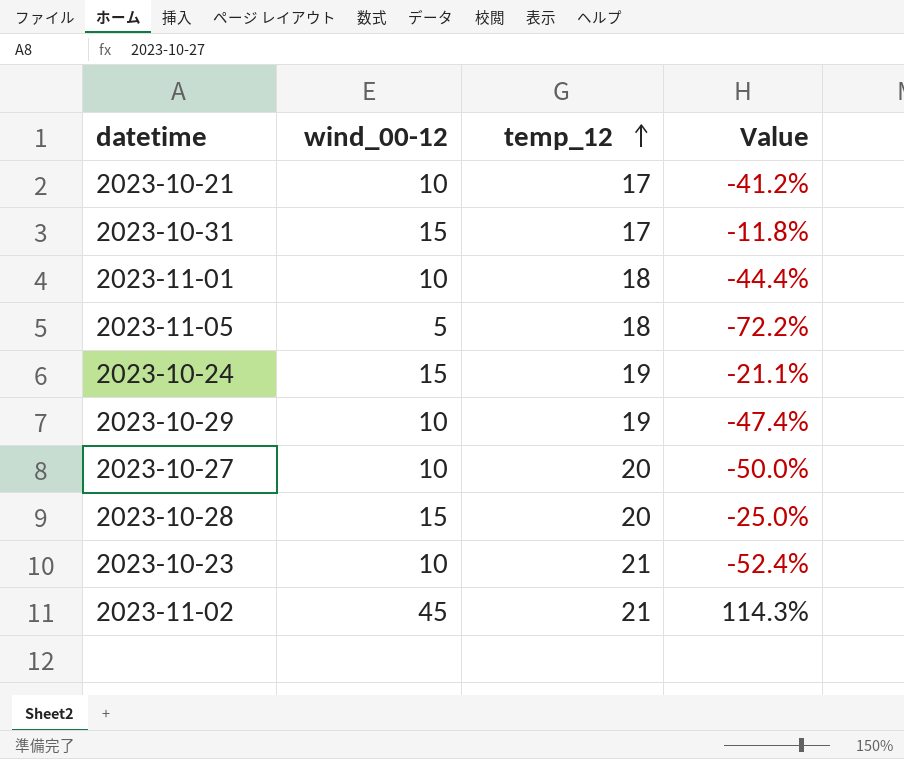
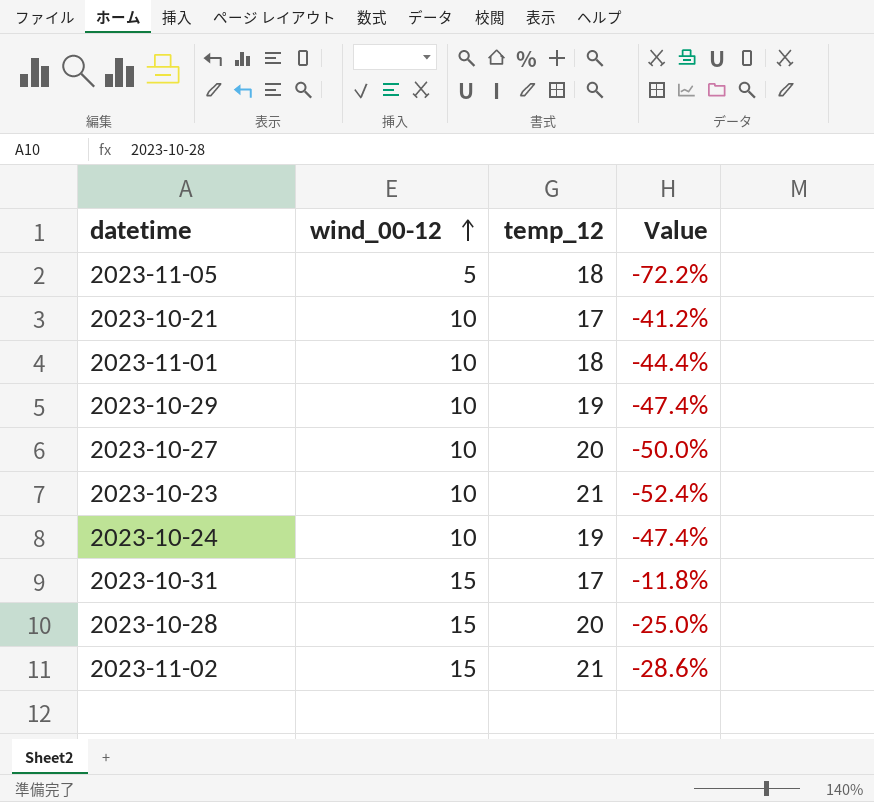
row order: temp_12 ascending -> wind_00-12 ascending
2023-10-24 | wind_00-12: 15 -> 10
2023-10-24 | Value: -21.1% -> -47.4%
2023-11-02 | wind_00-12: 45 -> 15
2023-11-02 | Value: 114.3% -> -28.6%

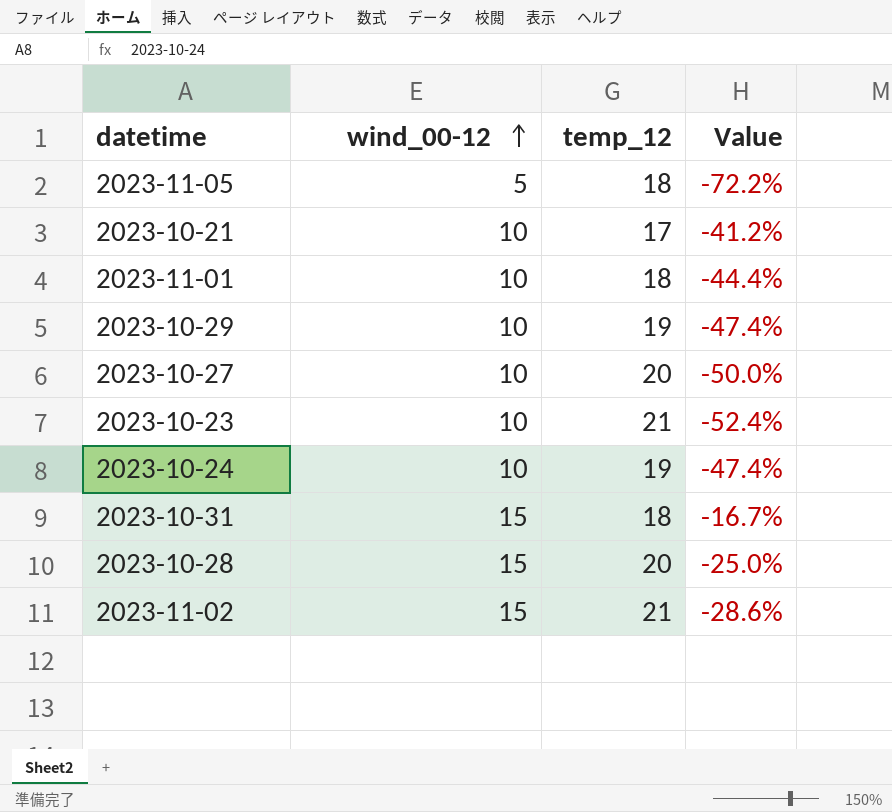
2023-10-31 | temp_12: 17 -> 18
2023-10-31 | Value: -11.8% -> -16.7%

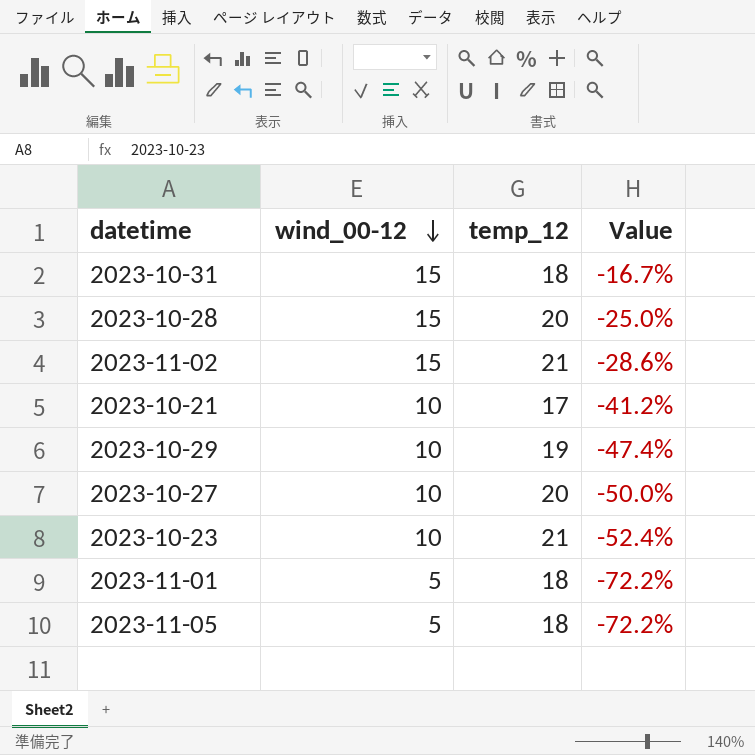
row order: wind_00-12 ascending -> wind_00-12 descending
row 2023-10-24: 10 | 19 | -47.4% -> none
2023-11-01 | wind_00-12: 10 -> 5
2023-11-01 | Value: -44.4% -> -72.2%

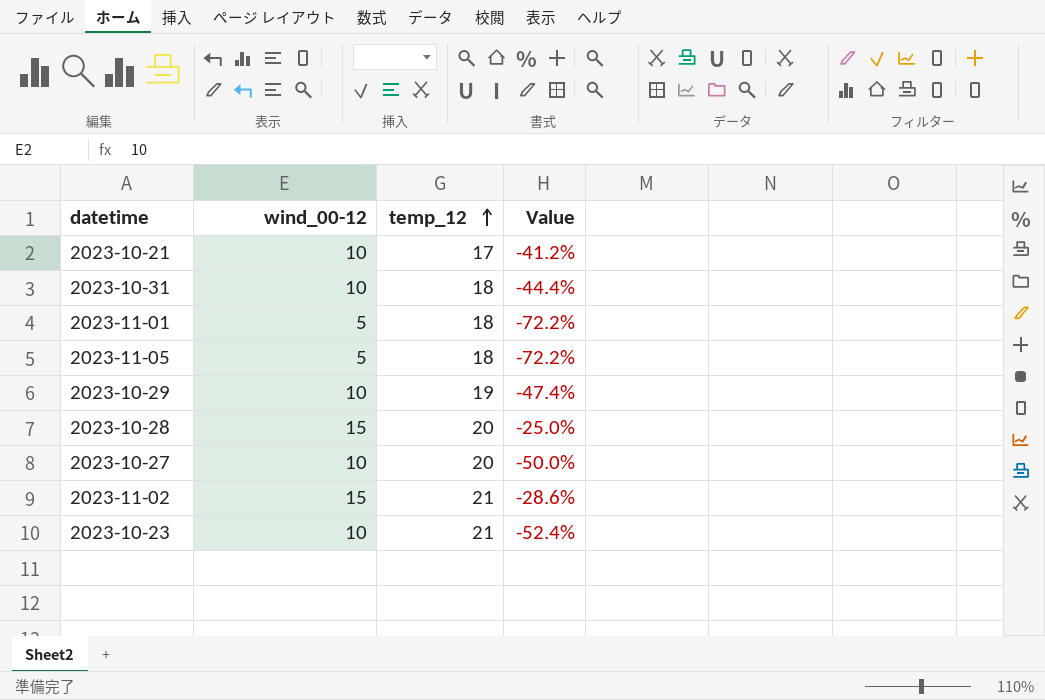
row order: wind_00-12 descending -> temp_12 ascending
2023-10-31 | wind_00-12: 15 -> 10
2023-10-31 | Value: -16.7% -> -44.4%

